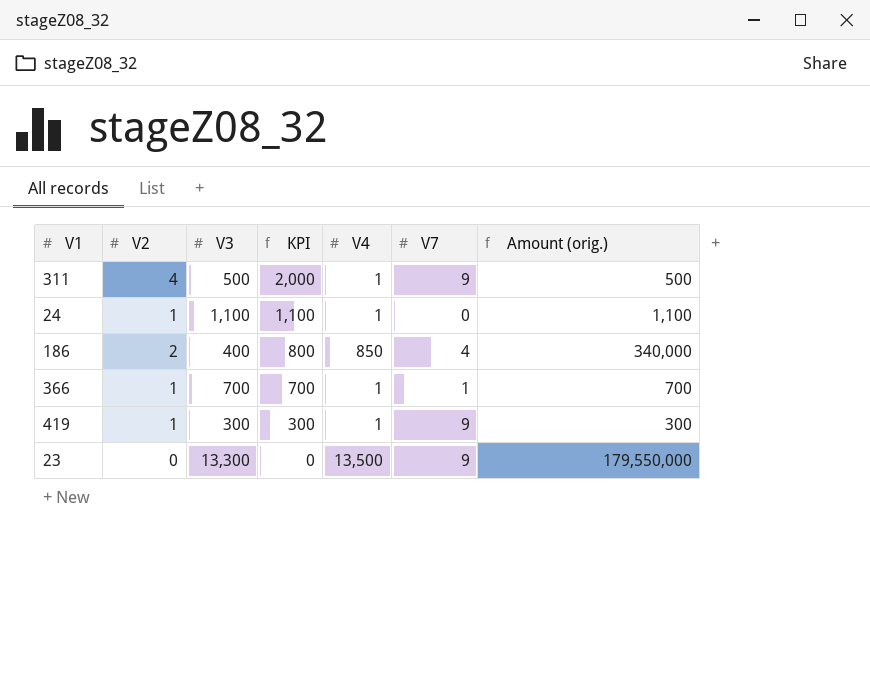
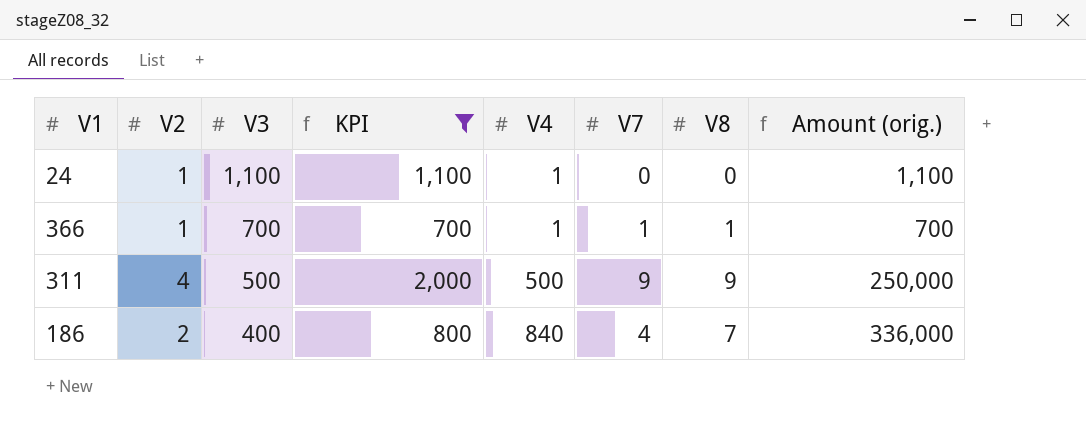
filter: none -> KPI >= 700
row order: KPI descending -> V3 descending
column V8 | position: none -> 7
311 | V4: 1 -> 500
311 | Amount (orig.): 500 -> 250,000
186 | V4: 850 -> 840
186 | Amount (orig.): 340,000 -> 336,000

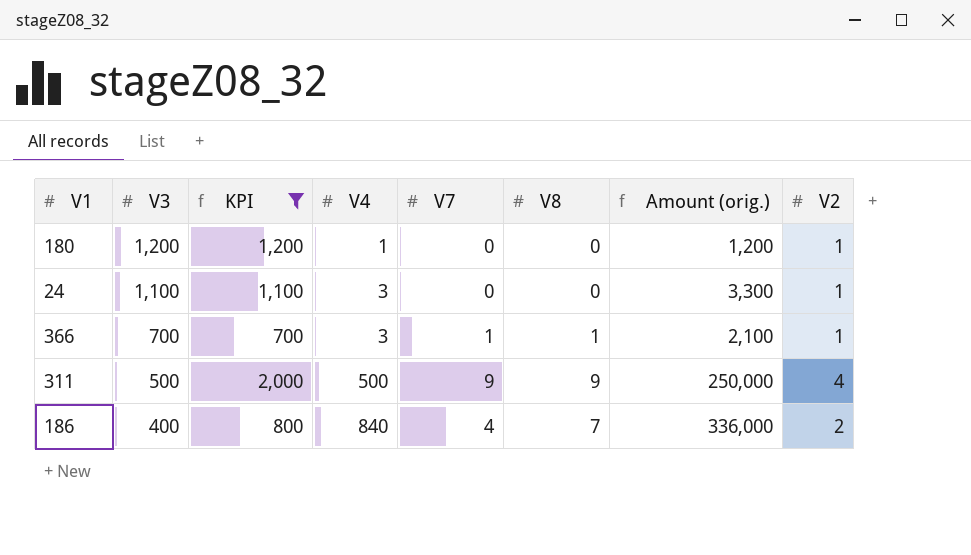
column V2 | position: 2 -> 8
row 180: none -> 1,200 | 1,200 | 1 | 0 | 0 | 1,200 | 1
24 | V4: 1 -> 3
24 | Amount (orig.): 1,100 -> 3,300
366 | V4: 1 -> 3
366 | Amount (orig.): 700 -> 2,100

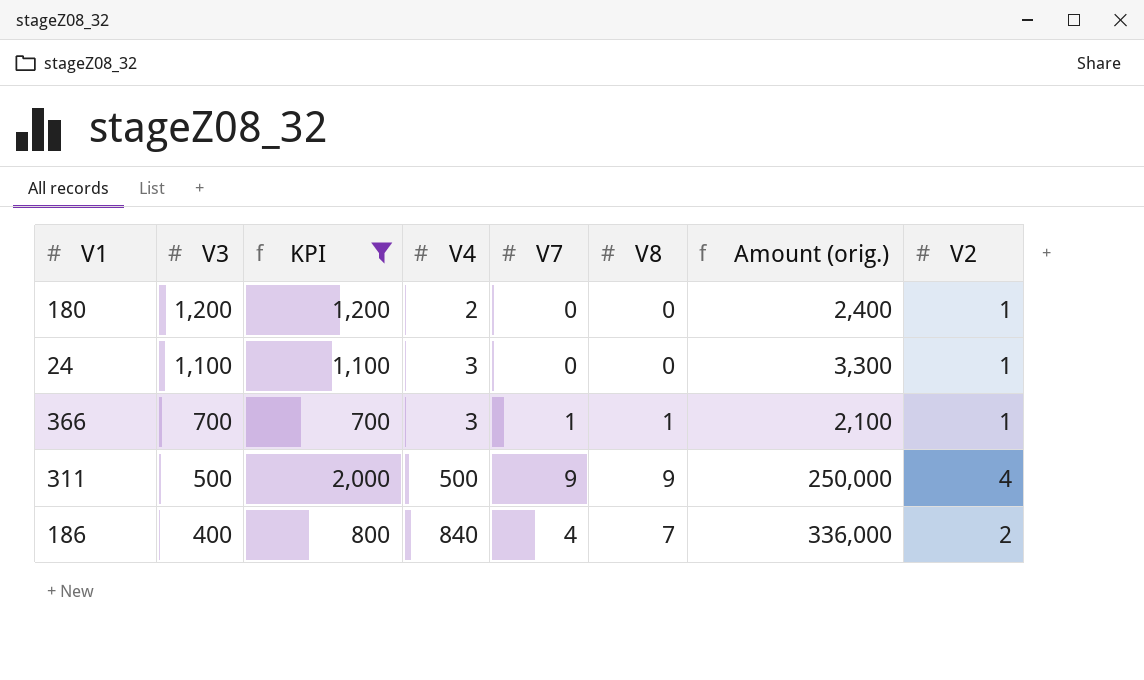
180 | V4: 1 -> 2
180 | Amount (orig.): 1,200 -> 2,400

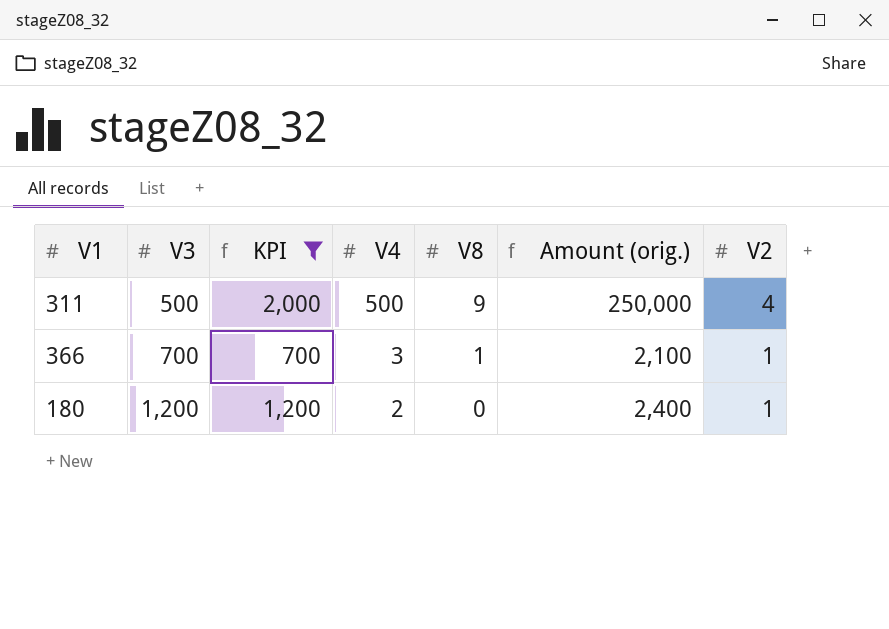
row order: V3 descending -> V3 ascending
column V7 | position: 5 -> none
row 24: 1,100 | 1,100 | 3 | 0 | 0 | 3,300 | 1 -> none
row 186: 400 | 800 | 840 | 4 | 7 | 336,000 | 2 -> none

